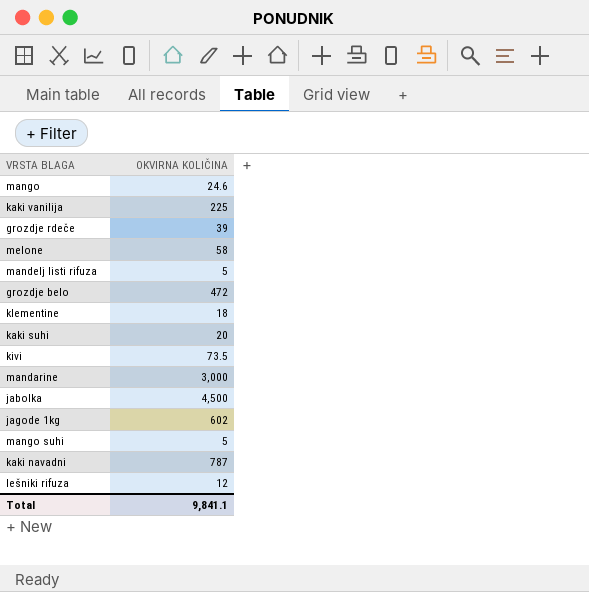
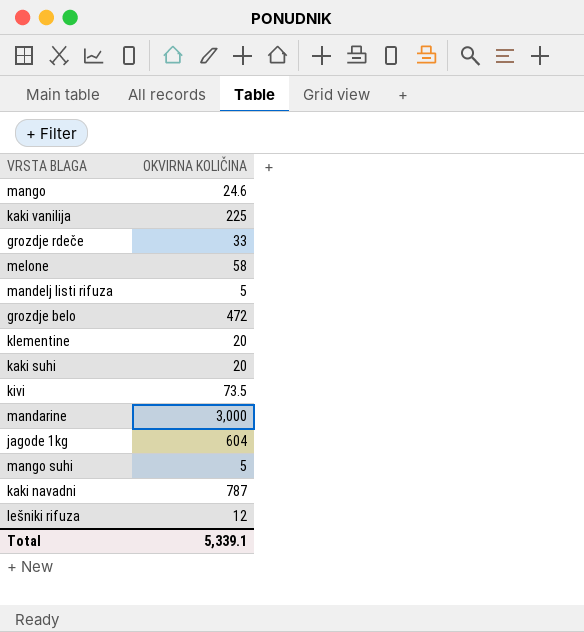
row jabolka: 4,500 -> none
grozdje rdeče | OKVIRNA KOLIČINA: 39 -> 33
klementine | OKVIRNA KOLIČINA: 18 -> 20
jagode 1kg | OKVIRNA KOLIČINA: 602 -> 604
Total | OKVIRNA KOLIČINA: 9,841.1 -> 5,339.1

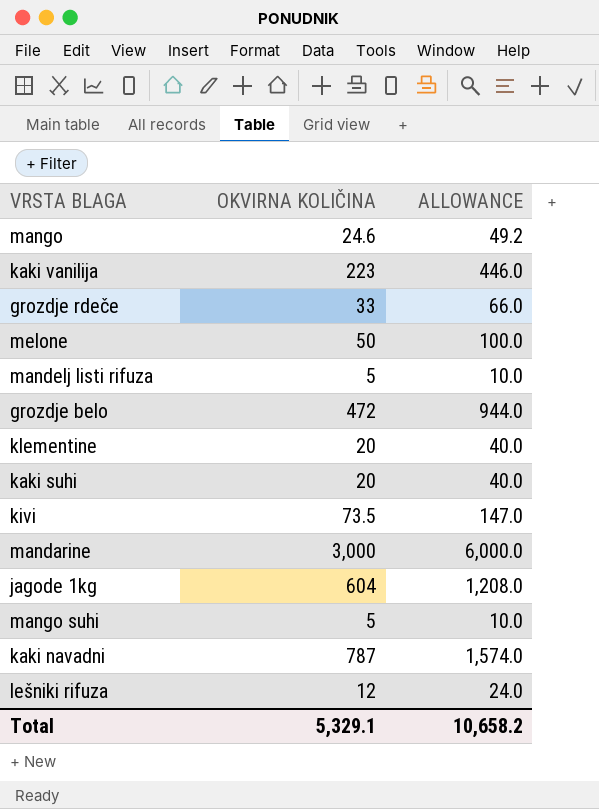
column ALLOWANCE | formula: none -> [OKVIRNA KOLIČINA] * 2
kaki vanilija | OKVIRNA KOLIČINA: 225 -> 223
melone | OKVIRNA KOLIČINA: 58 -> 50
Total | OKVIRNA KOLIČINA: 5,339.1 -> 5,329.1

